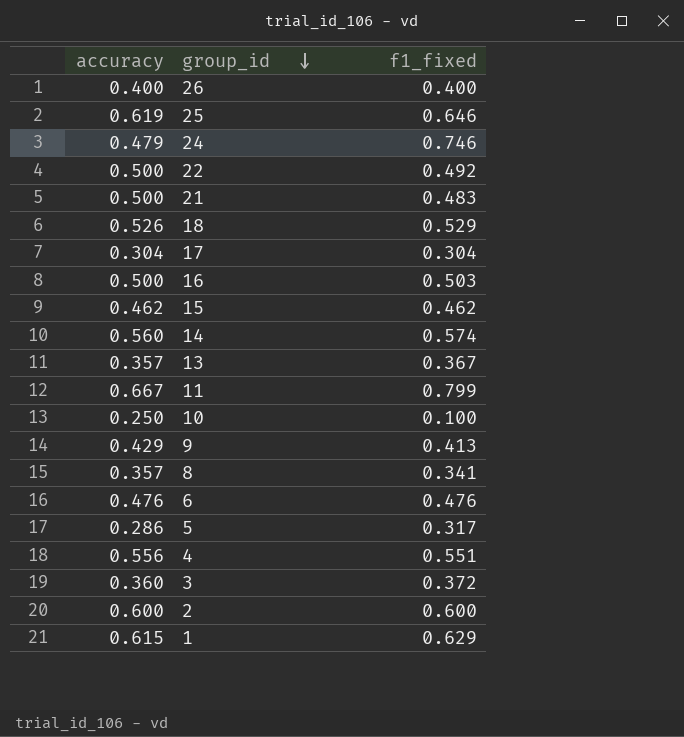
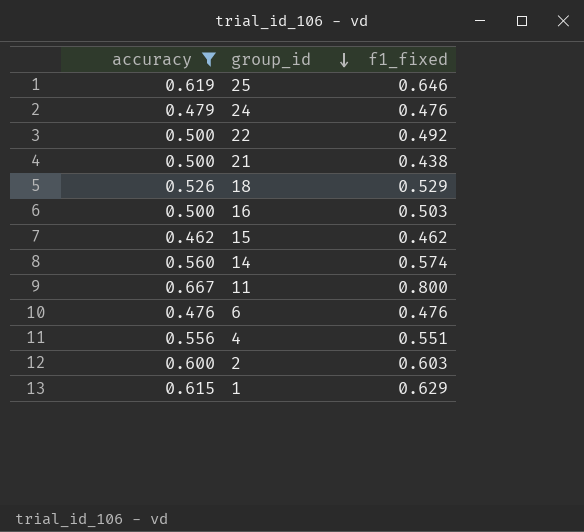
filter: none -> accuracy >= 0.462
24 | f1_fixed: 0.746 -> 0.476
21 | f1_fixed: 0.483 -> 0.438
11 | f1_fixed: 0.799 -> 0.800
2 | f1_fixed: 0.600 -> 0.603

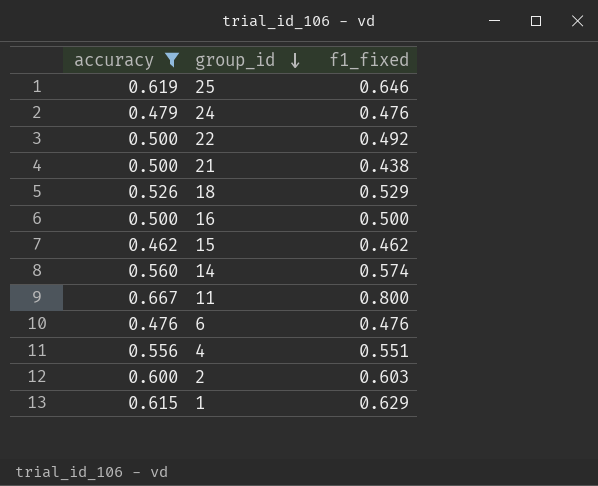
16 | f1_fixed: 0.503 -> 0.500

